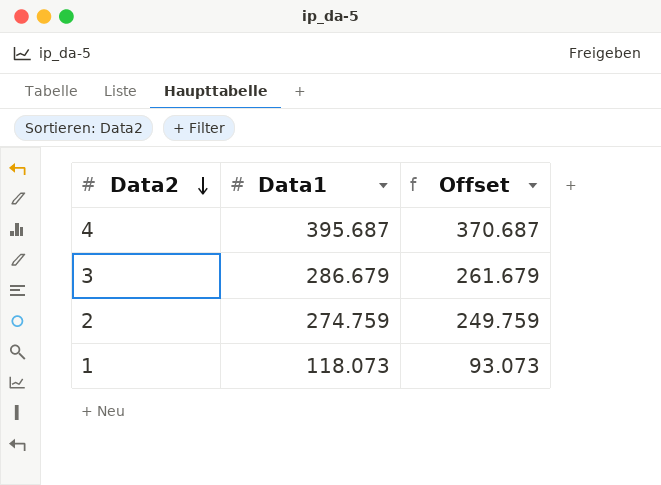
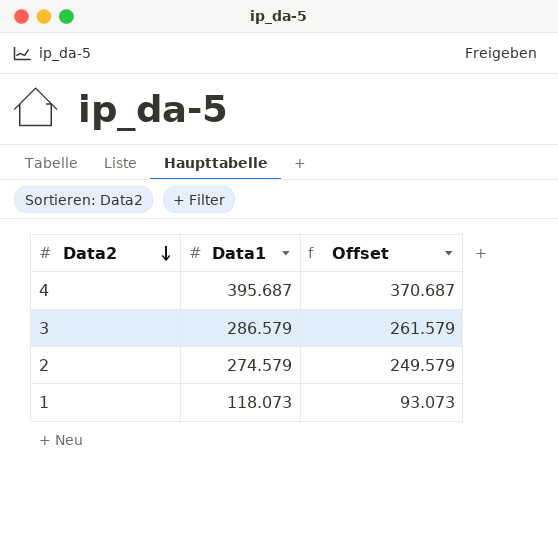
3 | Data1: 286.679 -> 286.579
3 | Offset: 261.679 -> 261.579
2 | Data1: 274.759 -> 274.579
2 | Offset: 249.759 -> 249.579

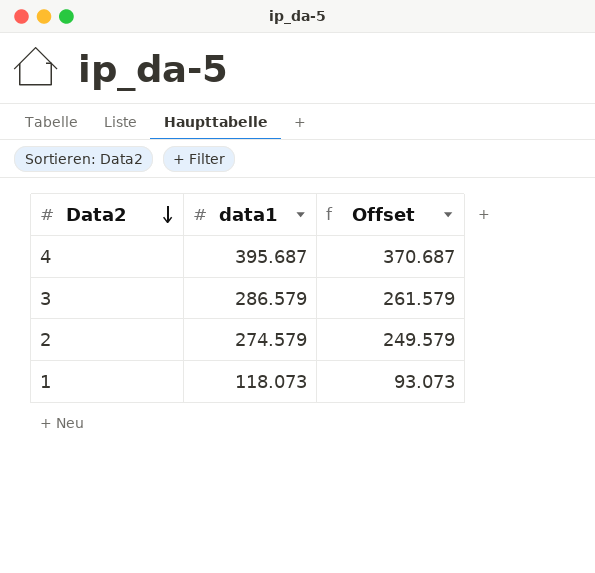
column name: Data1 -> data1

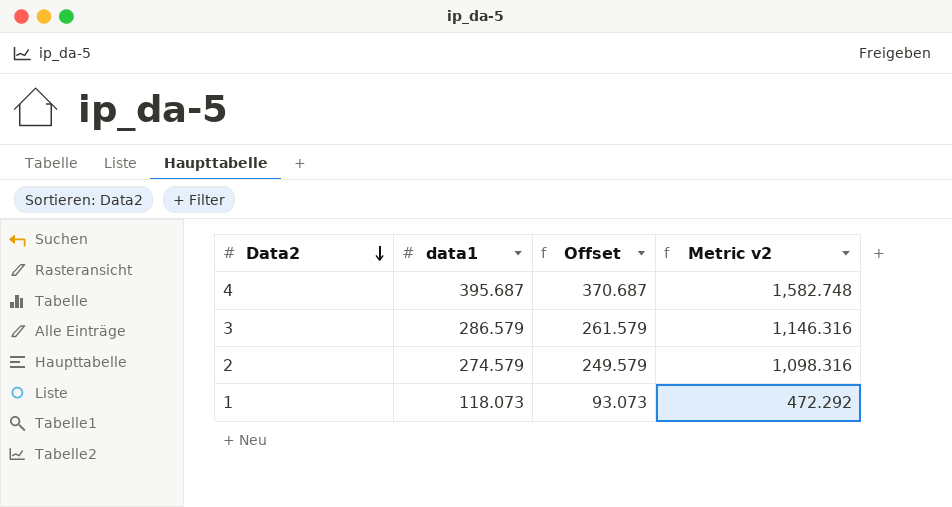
column Metric v2 | formula: none -> [data1] * 4

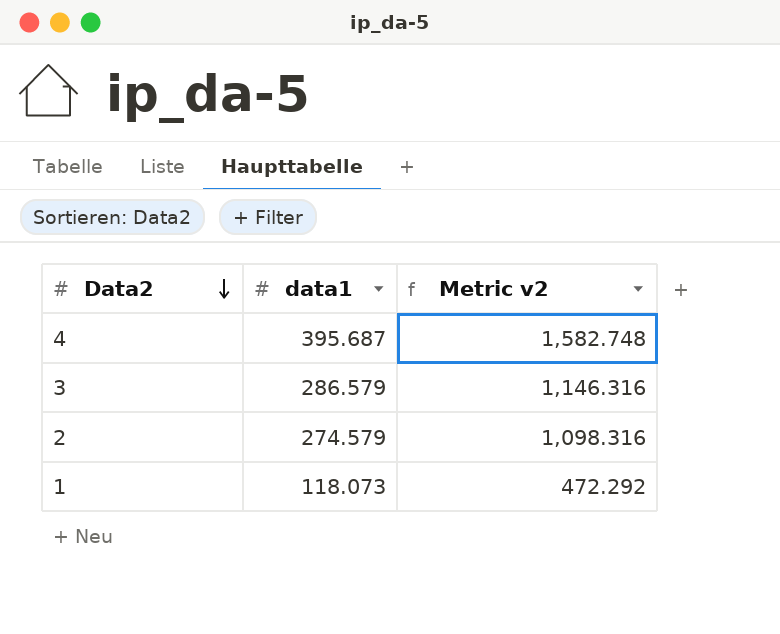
column Offset | formula: [data1] - 25 -> none

